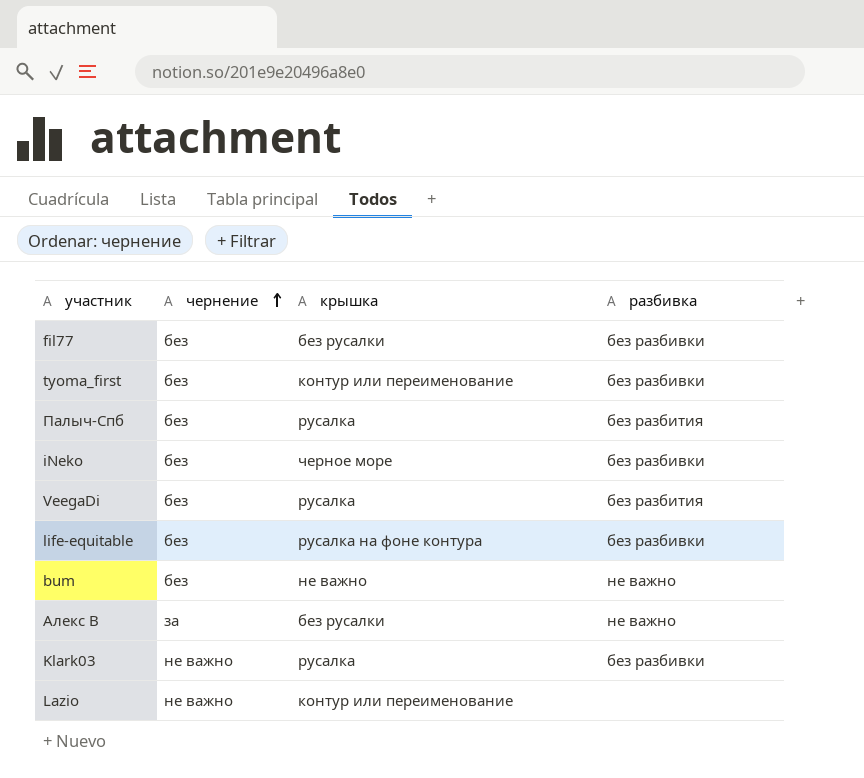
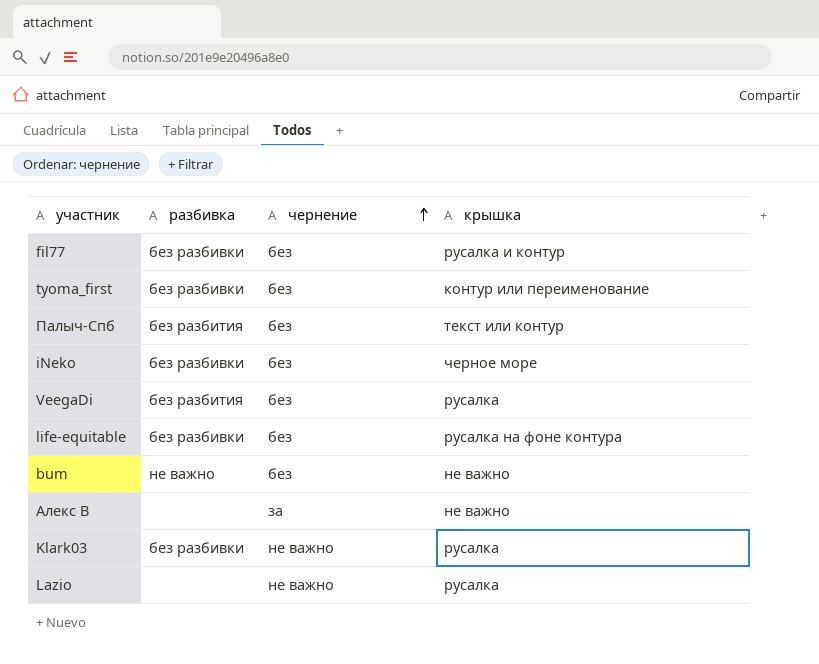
column разбивка | position: 4 -> 2
fil77 | крышка: без русалки -> русалка и контур
Палыч-Спб | крышка: русалка -> текст или контур
Алекс В | разбивка: не важно -> none
Алекс В | крышка: без русалки -> не важно
Lazio | крышка: контур или переименование -> русалка

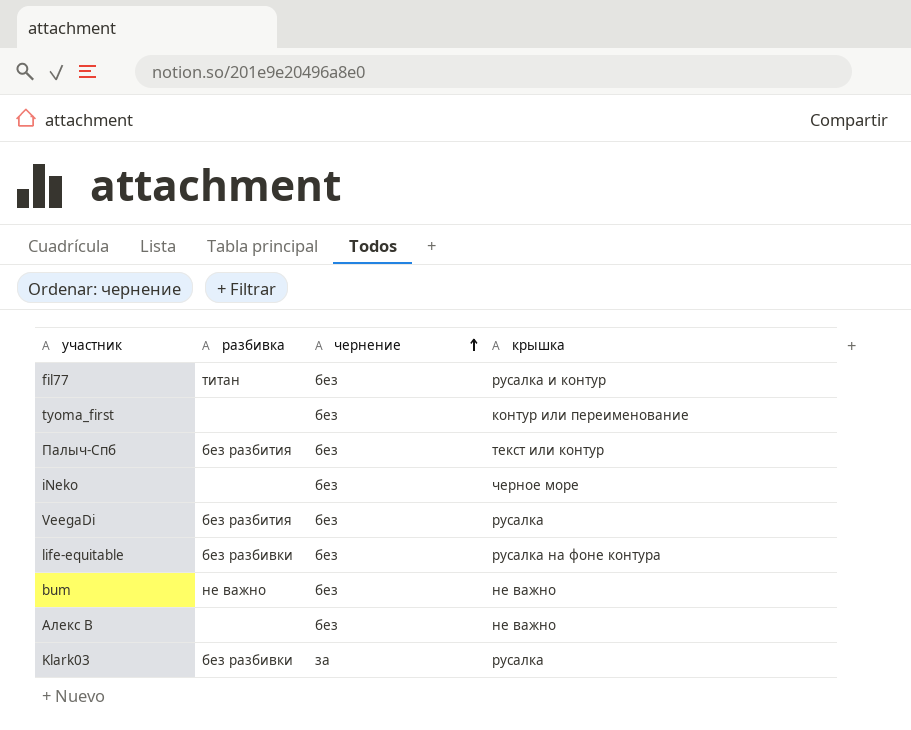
row Lazio: none | не важно | русалка -> none
fil77 | разбивка: без разбивки -> титан
tyoma_first | разбивка: без разбивки -> none
iNeko | разбивка: без разбивки -> none
Алекс В | чернение: за -> без
Klark03 | чернение: не важно -> за

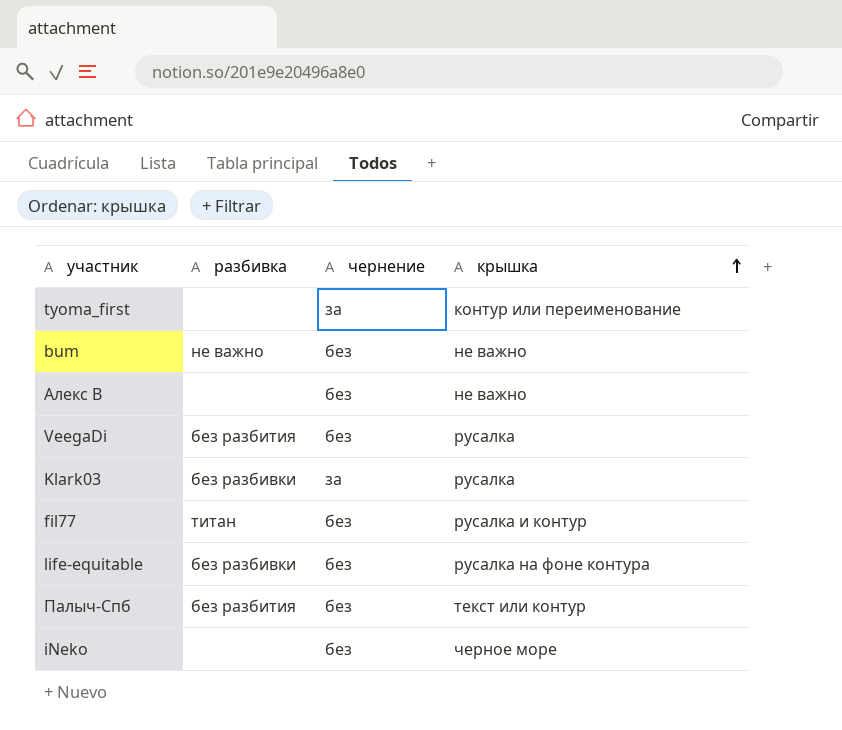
row order: чернение ascending -> крышка ascending
tyoma_first | чернение: без -> за

